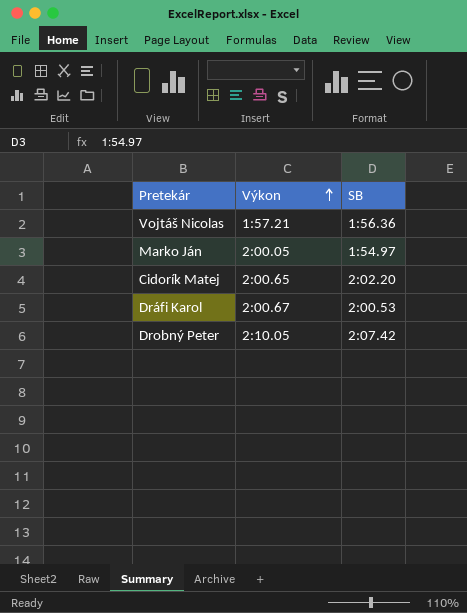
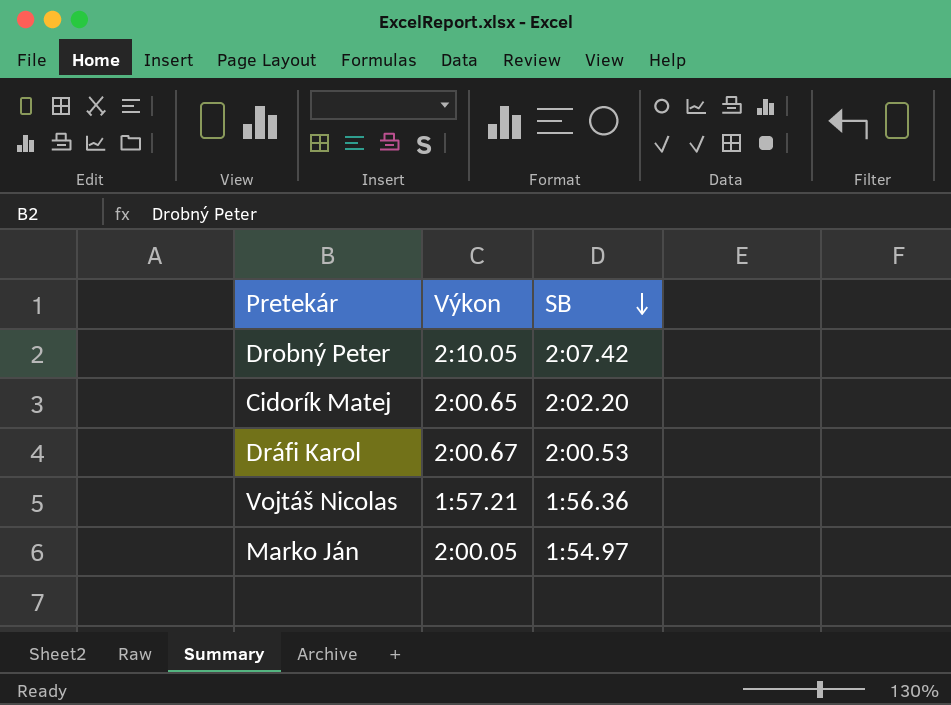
row order: Výkon ascending -> SB descending

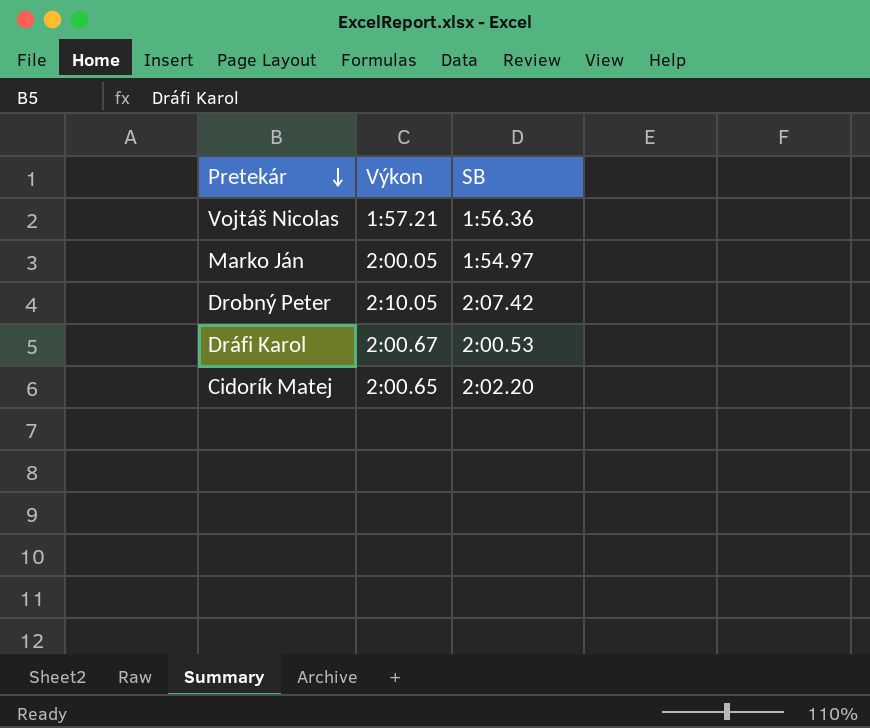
row order: SB descending -> Pretekár descending

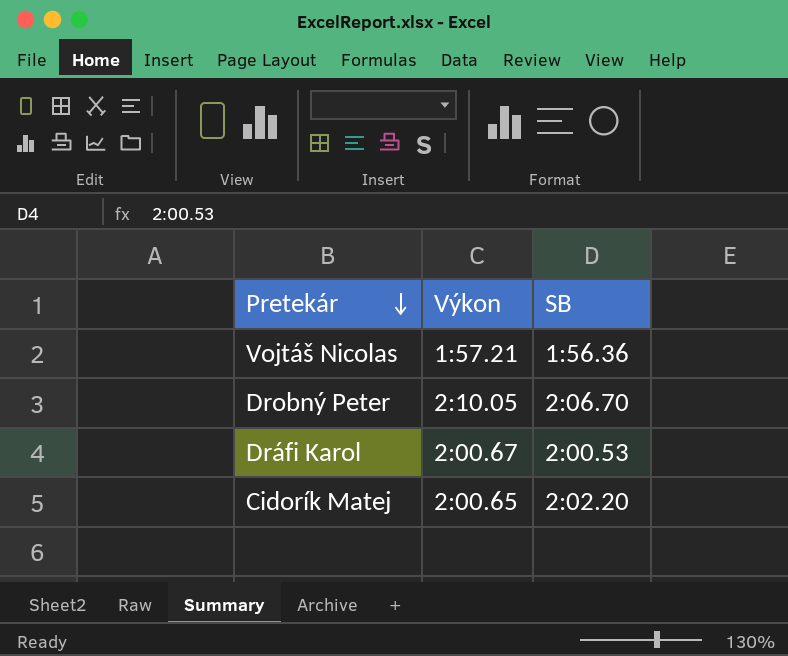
row Marko Ján: 2:00.05 | 1:54.97 -> none
Drobný Peter | SB: 2:07.42 -> 2:06.70

